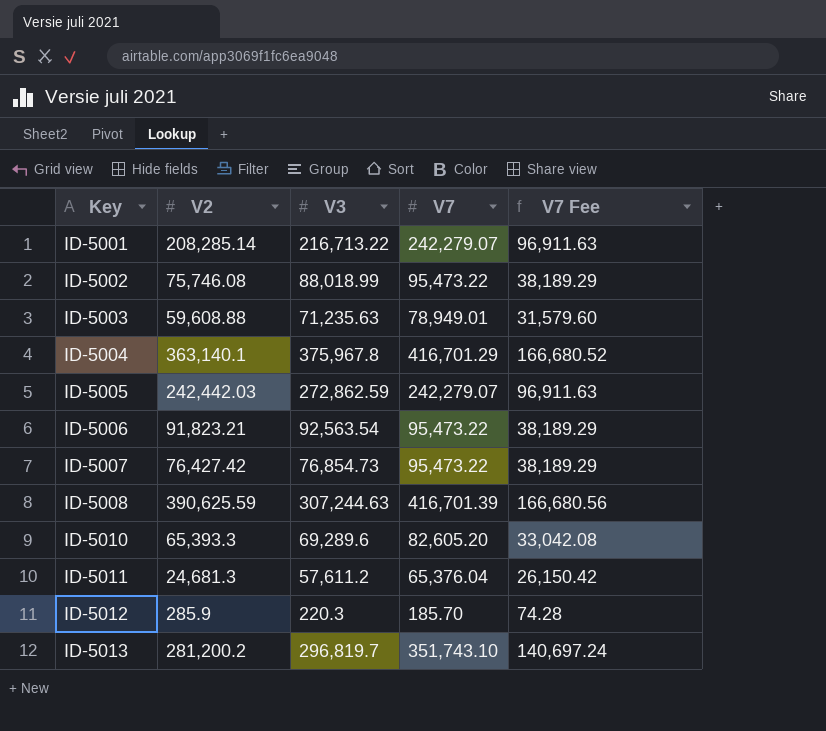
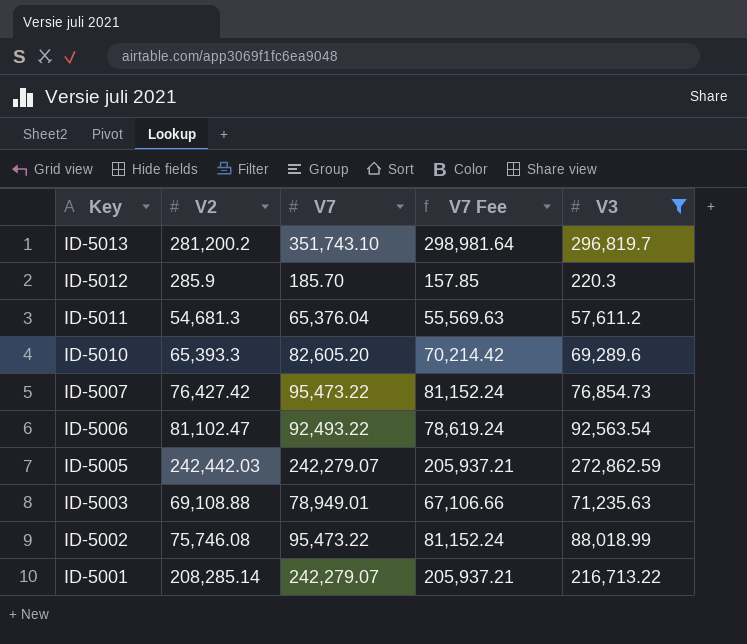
filter: none -> V3 <= 296,819.7
row order: Key ascending -> Key descending
column V7 Fee | formula: [V7] * 0.4 -> [V7] * 0.85
column V3 | position: 3 -> 5
ID-5011 | V2: 24,681.3 -> 54,681.3
ID-5006 | V2: 91,823.21 -> 81,102.47
ID-5006 | V7: 95,473.22 -> 92,493.22
ID-5003 | V2: 59,608.88 -> 69,108.88

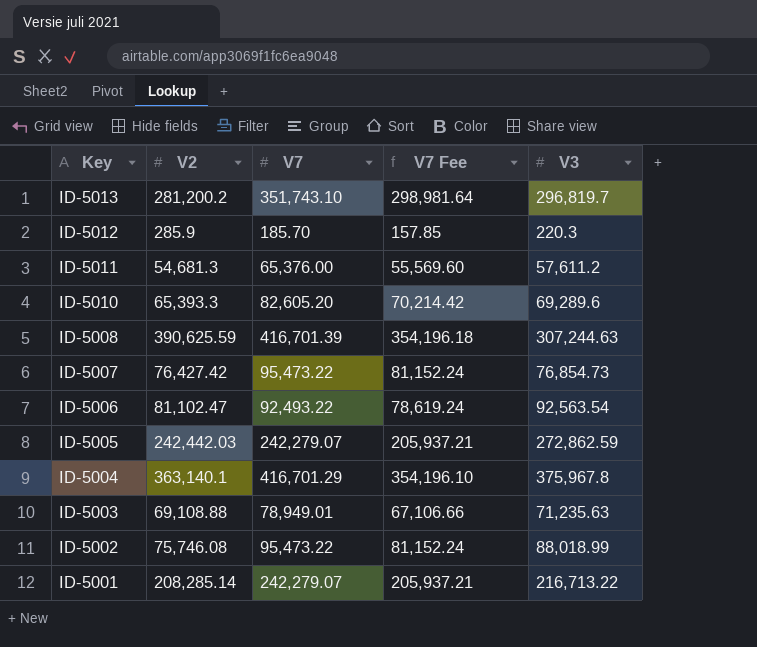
filter: V3 <= 296,819.7 -> none
ID-5011 | V7: 65,376.04 -> 65,376.00
ID-5011 | V7 Fee: 55,569.63 -> 55,569.60

